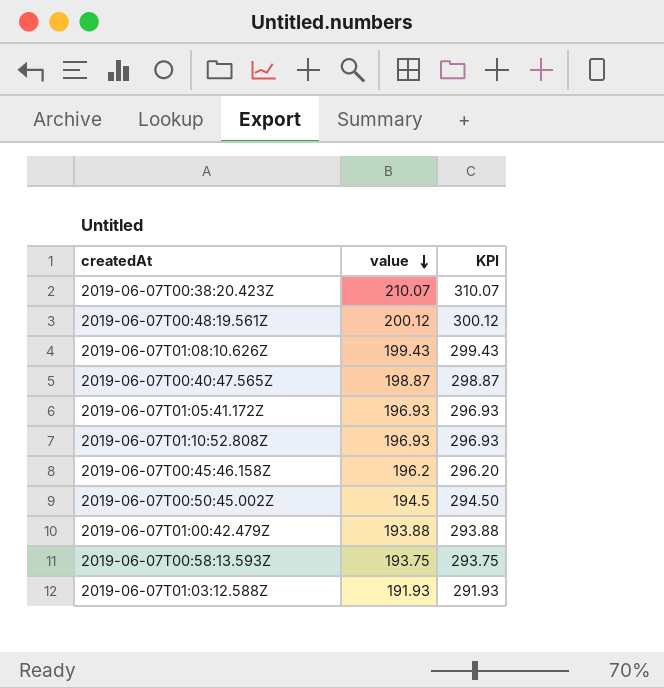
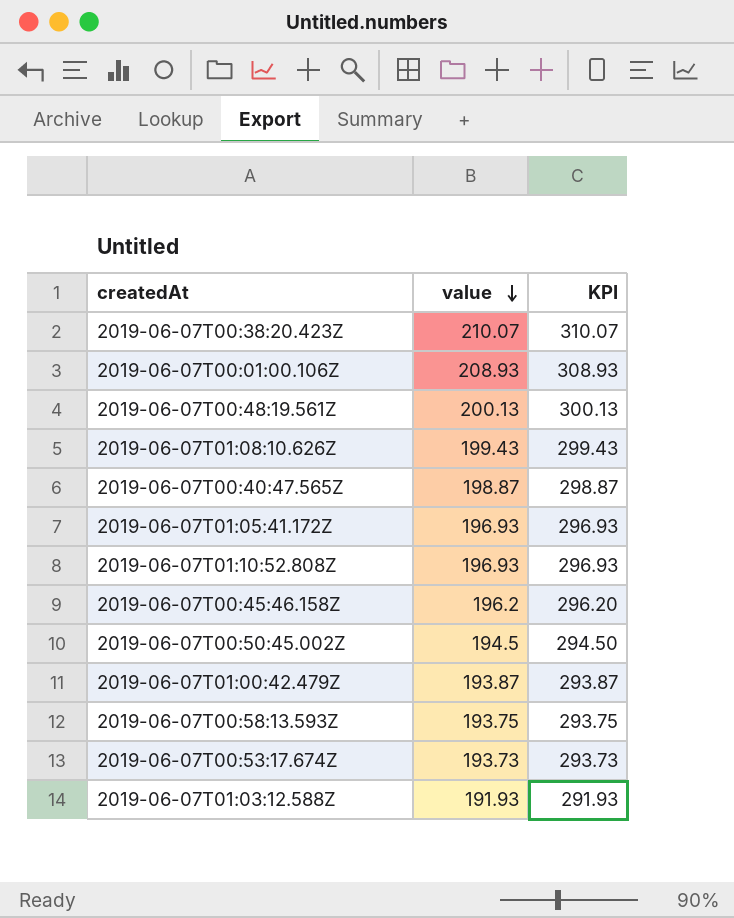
row 2019-06-07T00:01:00.106Z: none -> 208.93 | 308.93
2019-06-07T00:48:19.561Z | value: 200.12 -> 200.13
2019-06-07T00:48:19.561Z | KPI: 300.12 -> 300.13
2019-06-07T01:00:42.479Z | value: 193.88 -> 193.87
2019-06-07T01:00:42.479Z | KPI: 293.88 -> 293.87
row 2019-06-07T00:53:17.674Z: none -> 193.73 | 293.73

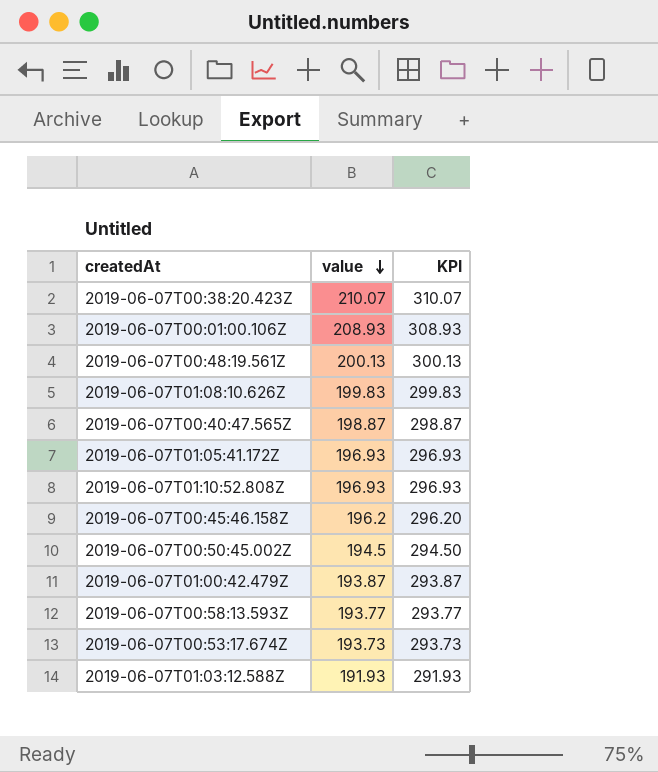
2019-06-07T01:08:10.626Z | value: 199.43 -> 199.83
2019-06-07T01:08:10.626Z | KPI: 299.43 -> 299.83
2019-06-07T00:58:13.593Z | value: 193.75 -> 193.77
2019-06-07T00:58:13.593Z | KPI: 293.75 -> 293.77

